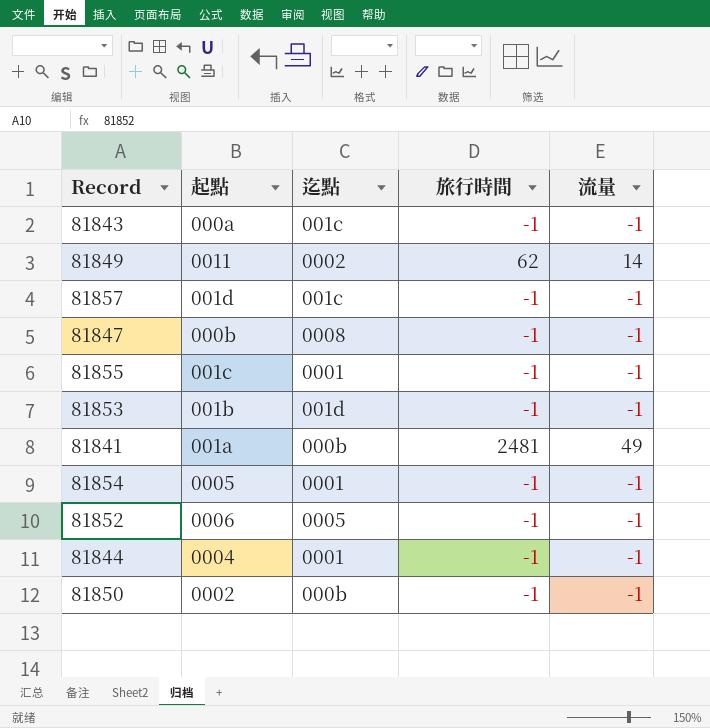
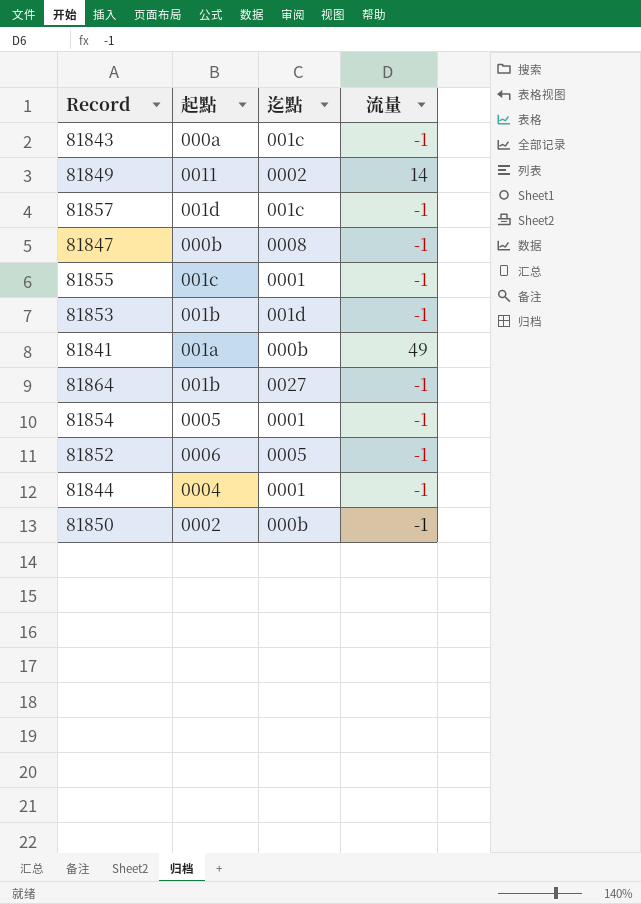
column 旅行時間 | position: 4 -> none
row 81864: none -> 001b | 0027 | -1

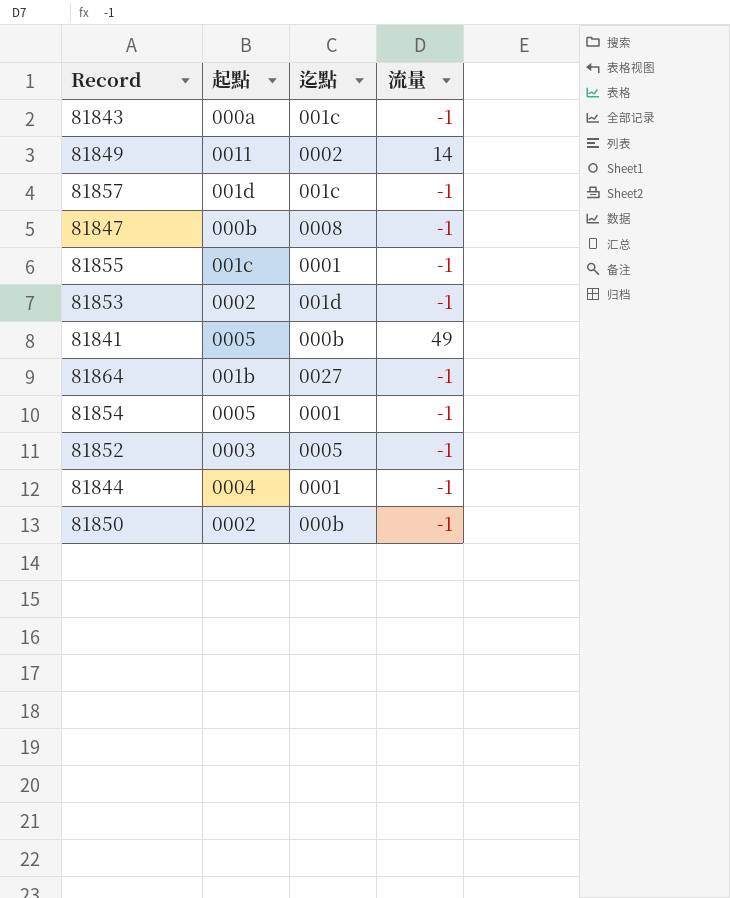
81853 | 起點: 001b -> 0002
81841 | 起點: 001a -> 0005
81852 | 起點: 0006 -> 0003

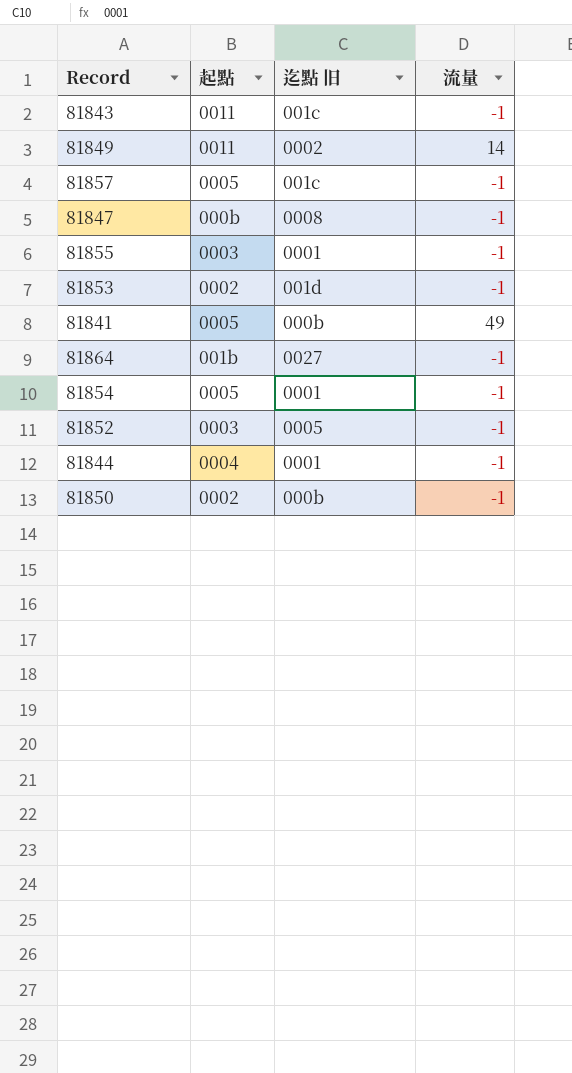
column name: 迄點 -> 迄點 旧
81843 | 起點: 000a -> 0011
81857 | 起點: 001d -> 0005
81855 | 起點: 001c -> 0003

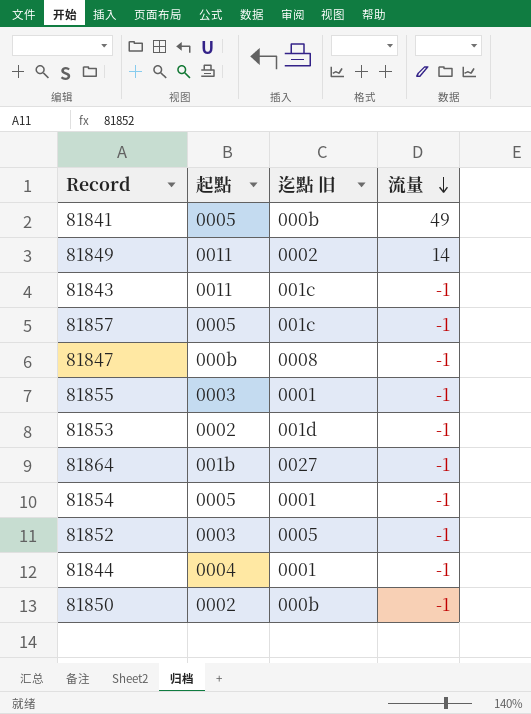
row order: none -> 流量 descending

